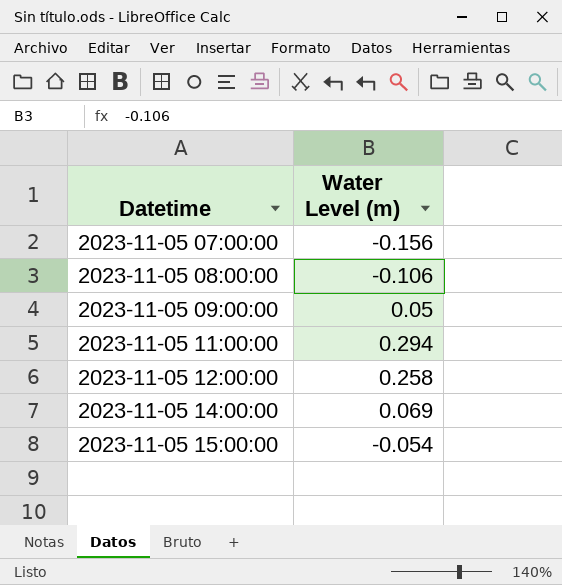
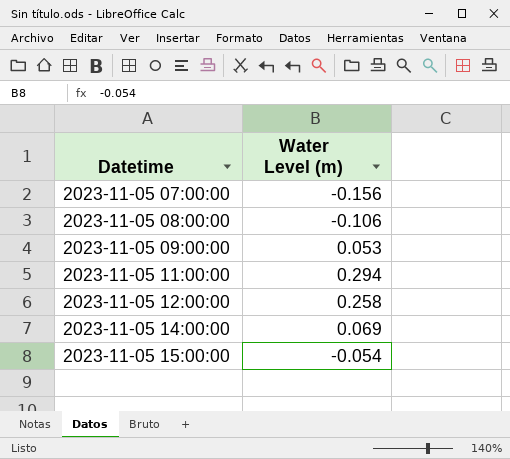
2023-11-05 09:00:00 | Water Level (m): 0.05 -> 0.053

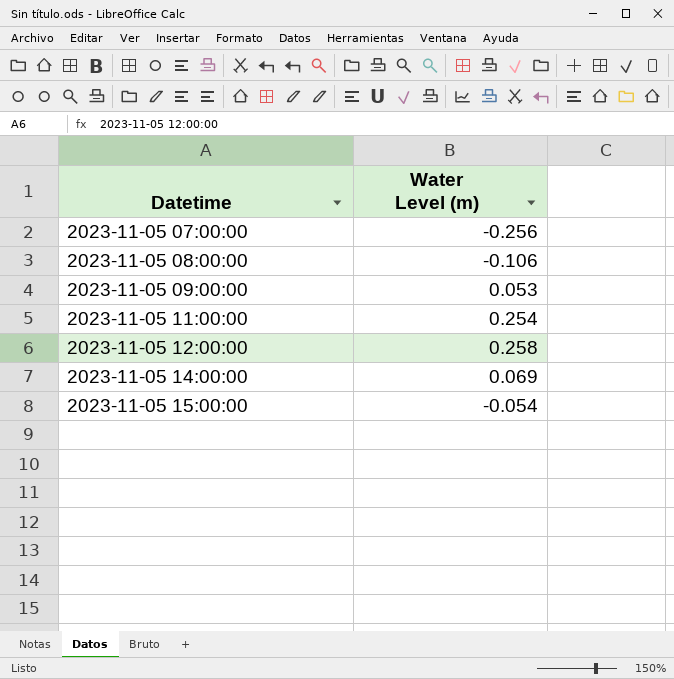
2023-11-05 07:00:00 | Water Level (m): -0.156 -> -0.256
2023-11-05 11:00:00 | Water Level (m): 0.294 -> 0.254

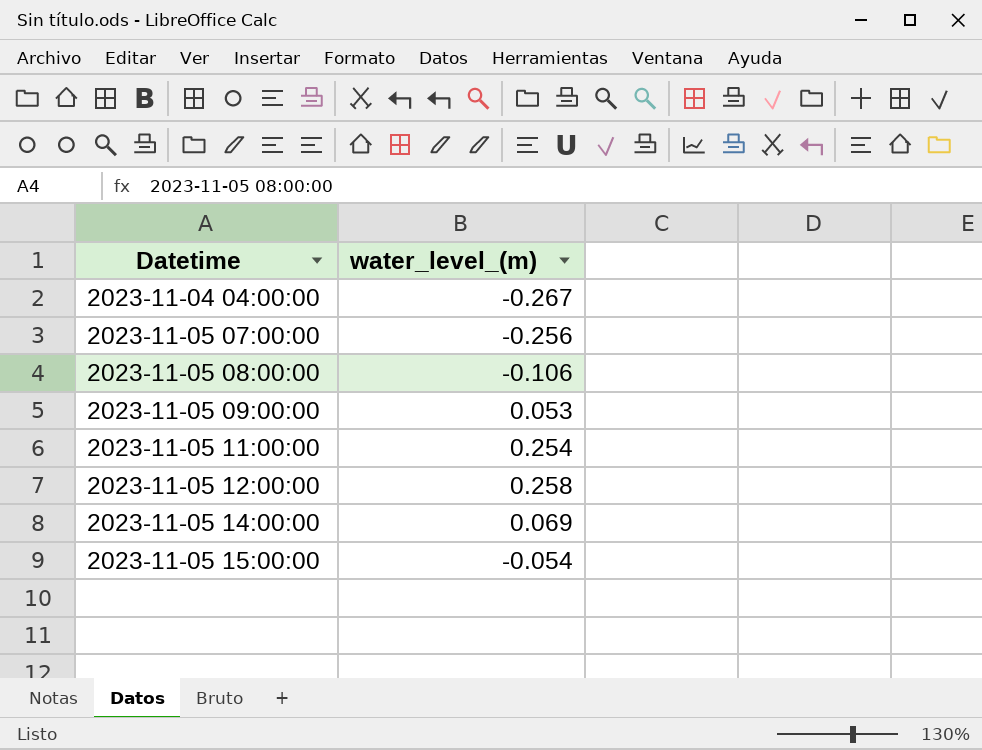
column name: Water Level (m) -> water_level_(m)
row 2023-11-04 04:00:00: none -> -0.267

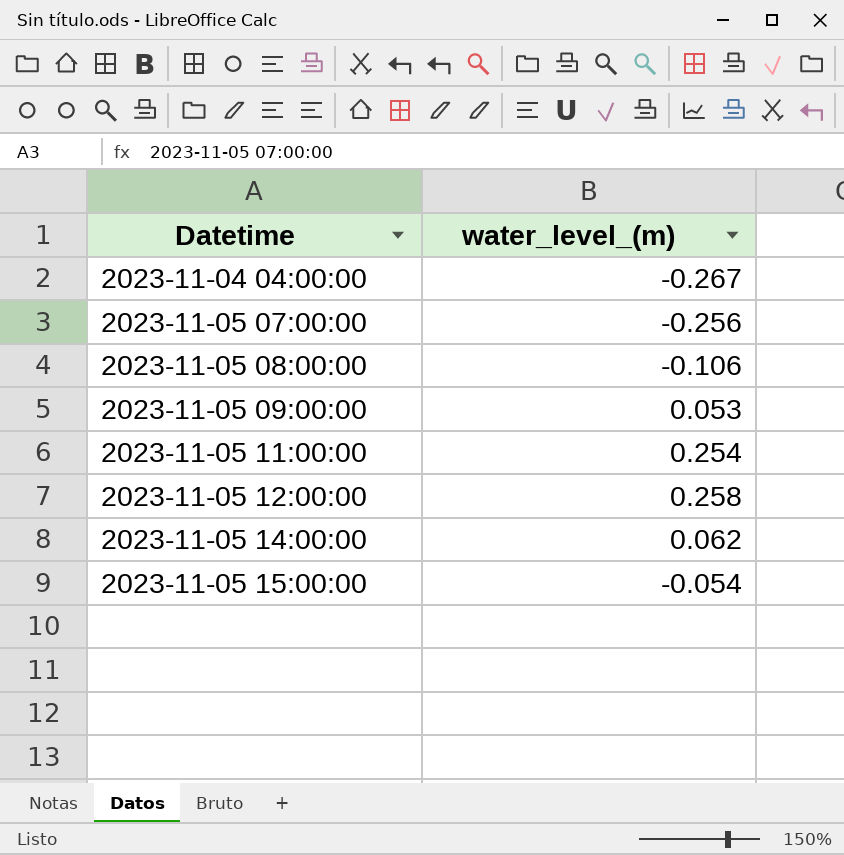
2023-11-05 14:00:00 | water_level_(m): 0.069 -> 0.062

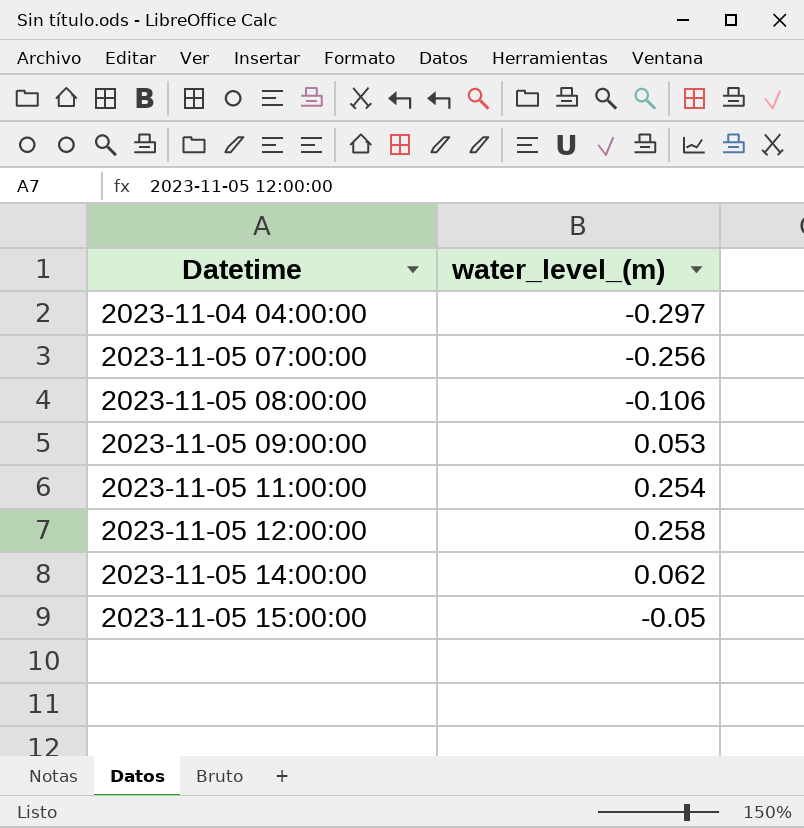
2023-11-04 04:00:00 | water_level_(m): -0.267 -> -0.297
2023-11-05 15:00:00 | water_level_(m): -0.054 -> -0.05

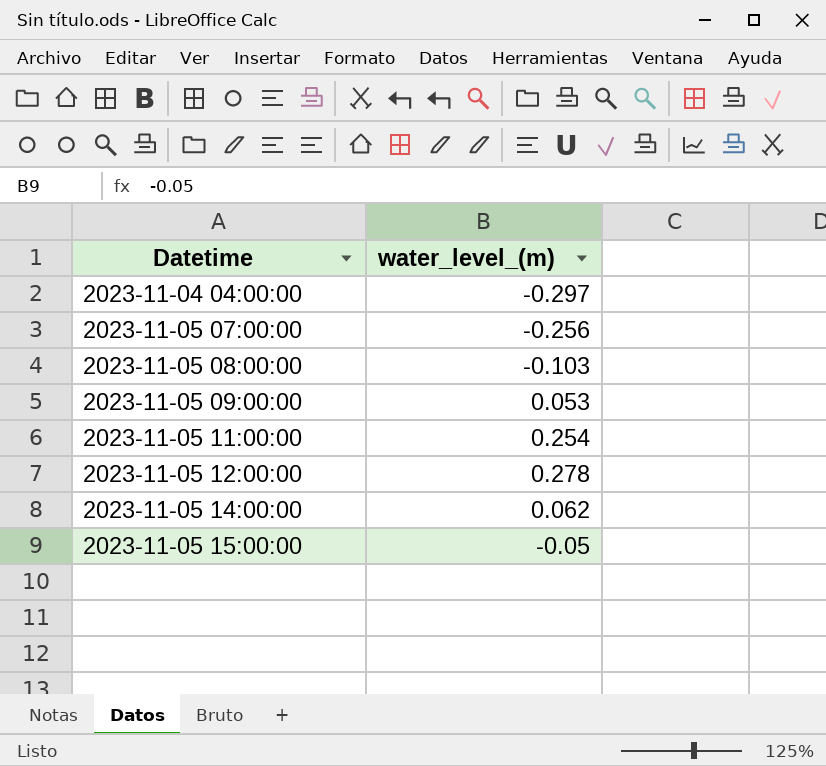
2023-11-05 08:00:00 | water_level_(m): -0.106 -> -0.103
2023-11-05 12:00:00 | water_level_(m): 0.258 -> 0.278

